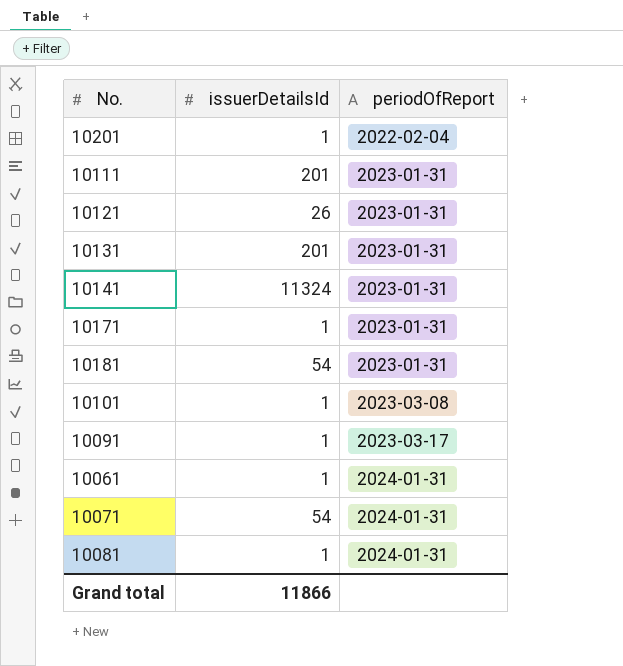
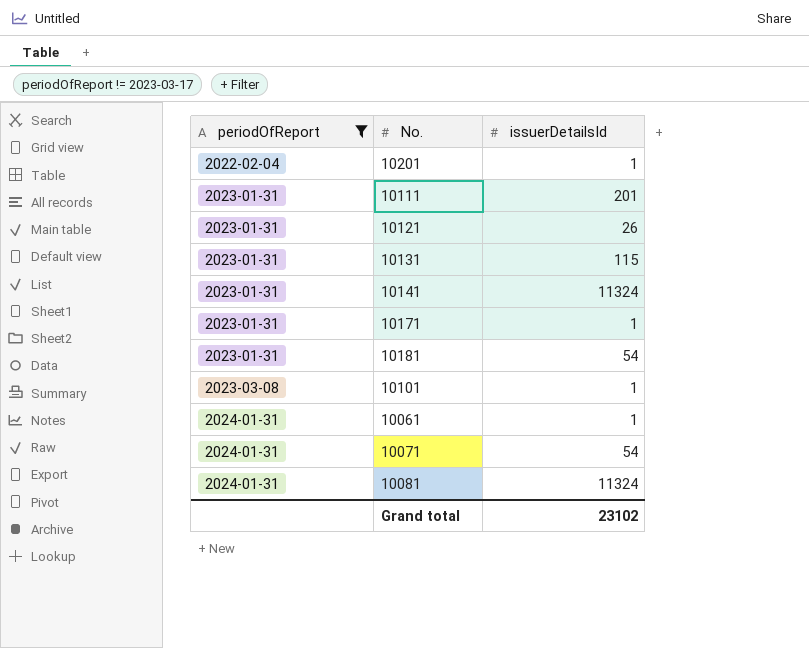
filter: none -> periodOfReport != 2023-03-17
column periodOfReport | position: 3 -> 1
10131 | issuerDetailsId: 201 -> 115
10081 | issuerDetailsId: 1 -> 11324
Grand total | issuerDetailsId: 11866 -> 23102

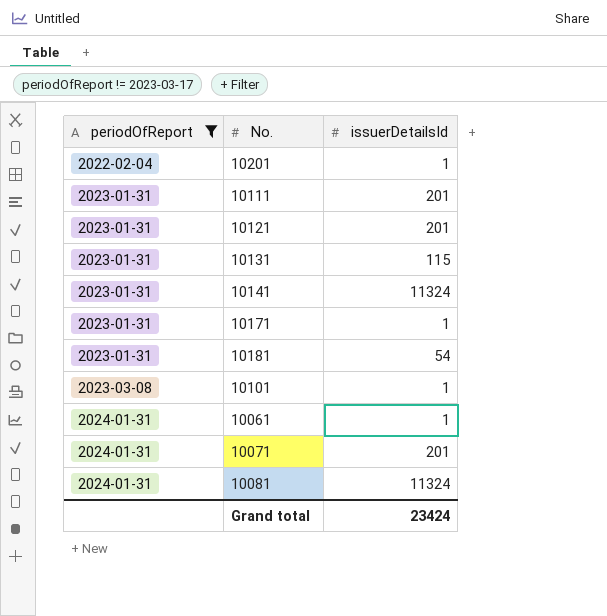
10121 | issuerDetailsId: 26 -> 201
10071 | issuerDetailsId: 54 -> 201
Grand total | issuerDetailsId: 23102 -> 23424

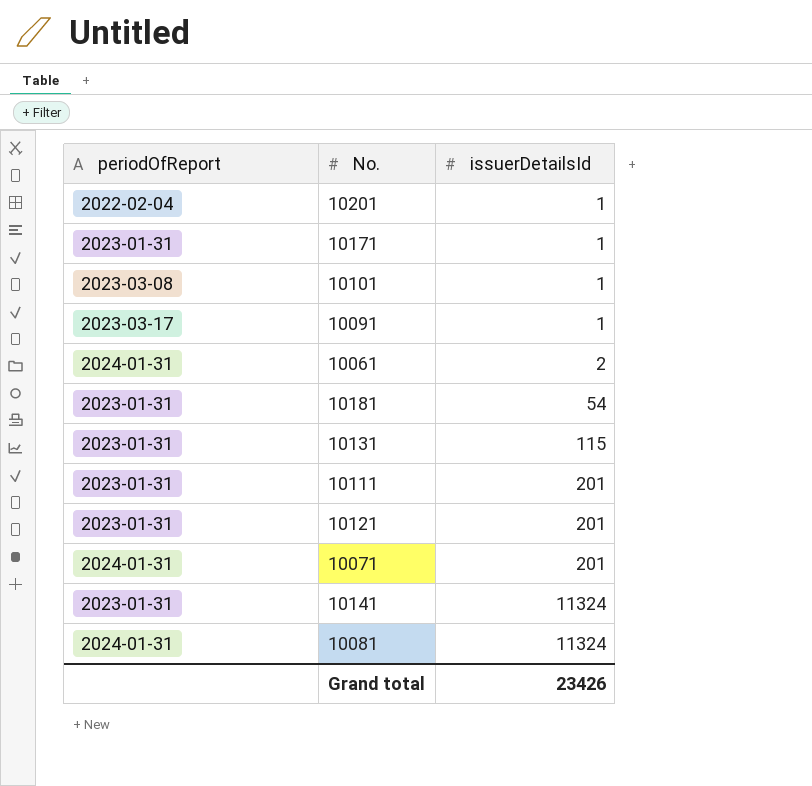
filter: periodOfReport != 2023-03-17 -> none
row order: periodOfReport ascending -> issuerDetailsId ascending
10061 | issuerDetailsId: 1 -> 2
Grand total | issuerDetailsId: 23424 -> 23426

